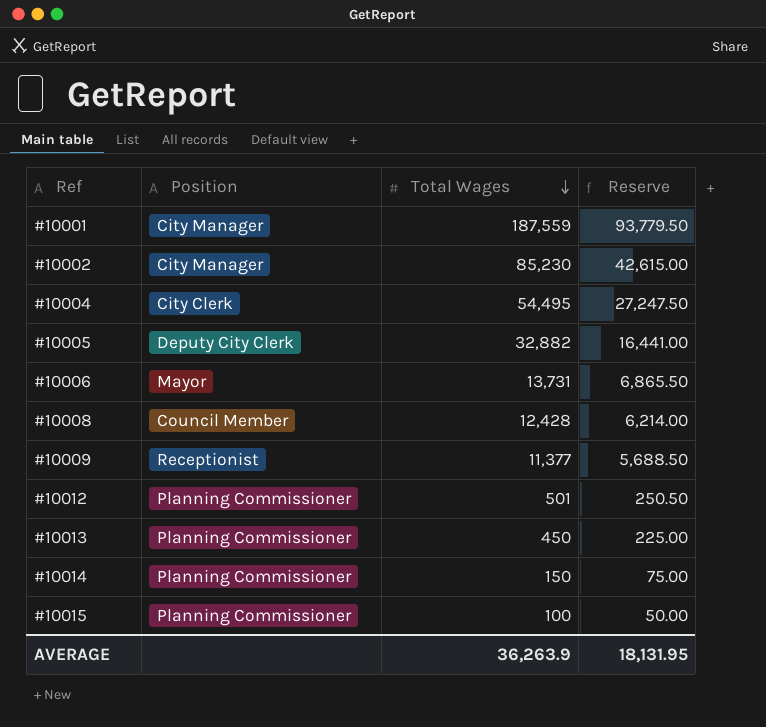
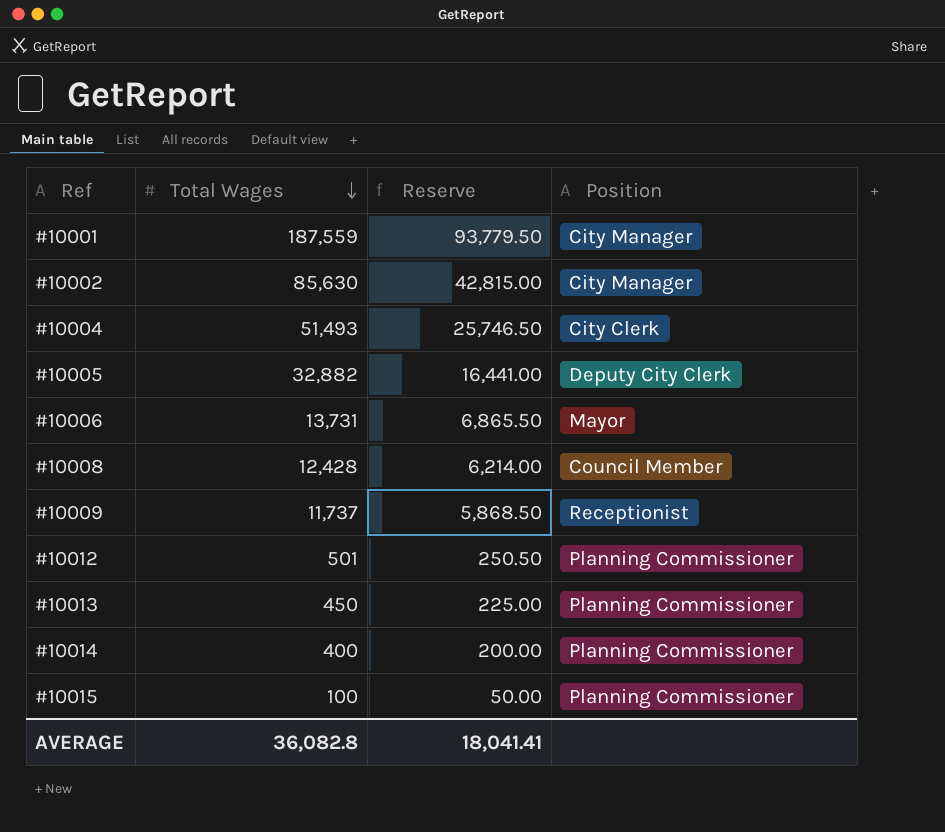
column Position | position: 2 -> 4
#10002 | Total Wages: 85,230 -> 85,630
#10002 | Reserve: 42,615.00 -> 42,815.00
#10004 | Total Wages: 54,495 -> 51,493
#10004 | Reserve: 27,247.50 -> 25,746.50
#10009 | Total Wages: 11,377 -> 11,737
#10009 | Reserve: 5,688.50 -> 5,868.50
#10014 | Total Wages: 150 -> 400
#10014 | Reserve: 75.00 -> 200.00
AVERAGE | Total Wages: 36,263.9 -> 36,082.8
AVERAGE | Reserve: 18,131.95 -> 18,041.41

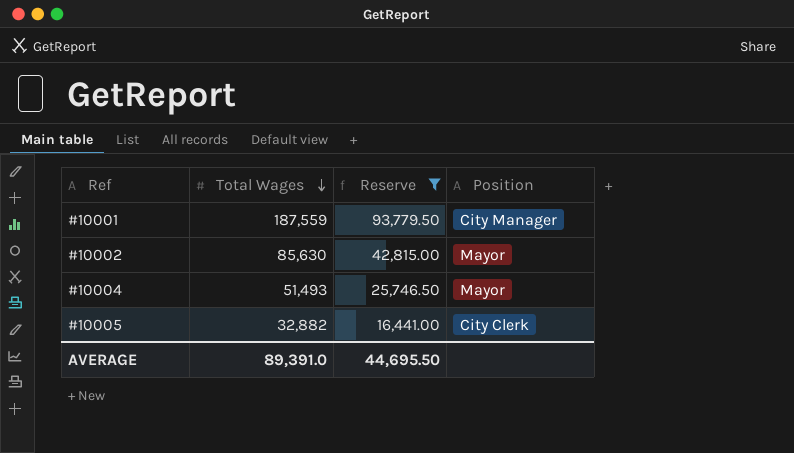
filter: none -> Reserve >= 16,441.00
#10002 | Position: City Manager -> Mayor
#10004 | Position: City Clerk -> Mayor
#10005 | Position: Deputy City Clerk -> City Clerk
AVERAGE | Total Wages: 36,082.8 -> 89,391.0
AVERAGE | Reserve: 18,041.41 -> 44,695.50

